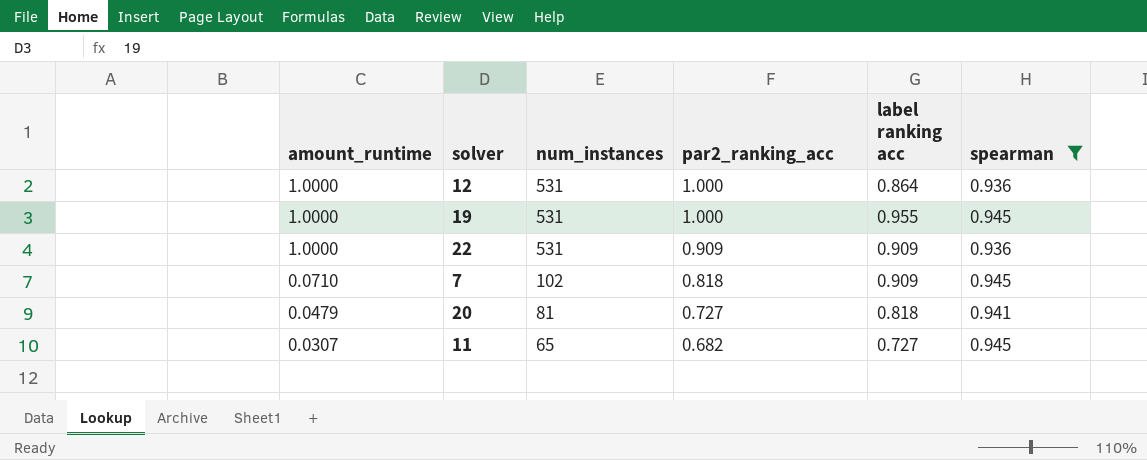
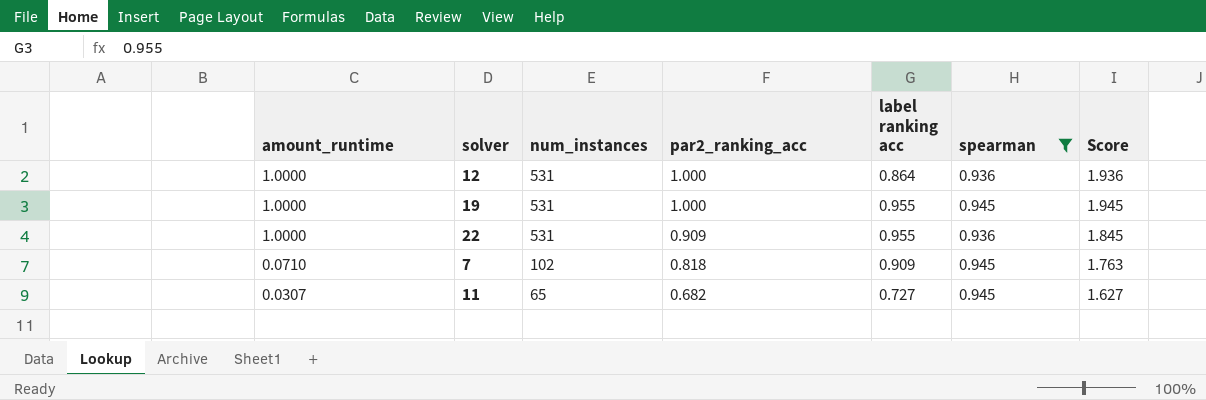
column Score | formula: none -> [par2_ranking_acc] + [spearman]
row 20: 0.0479 | 81 | 0.727 | 0.818 | 0.941 -> none
22 | label ranking acc: 0.909 -> 0.955

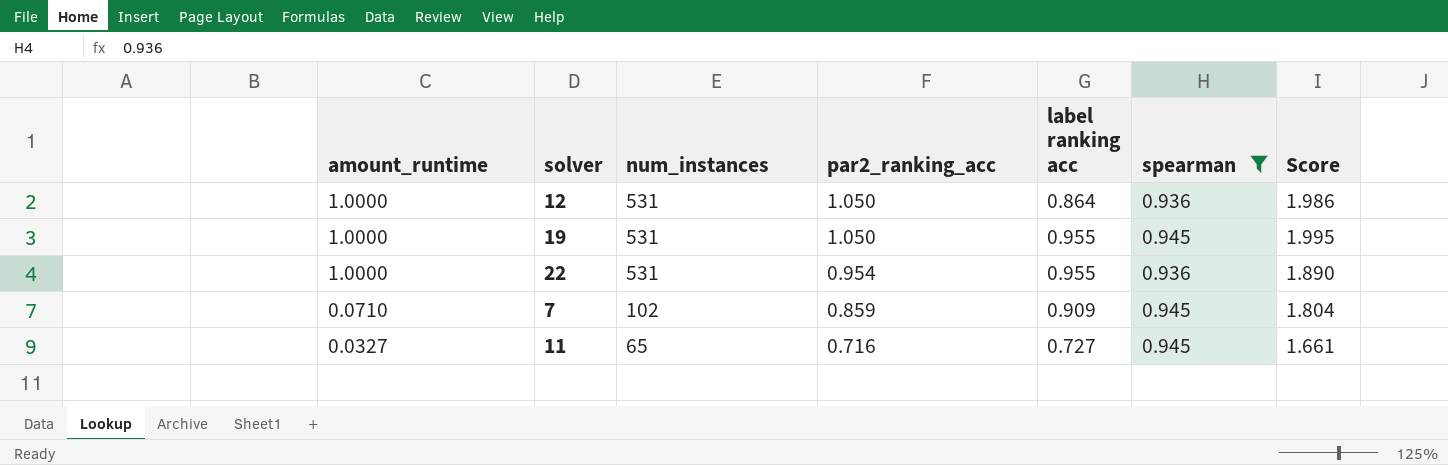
12 | par2_ranking_acc: 1.000 -> 1.050
12 | Score: 1.936 -> 1.986
19 | par2_ranking_acc: 1.000 -> 1.050
19 | Score: 1.945 -> 1.995
22 | par2_ranking_acc: 0.909 -> 0.954
22 | Score: 1.845 -> 1.890
7 | par2_ranking_acc: 0.818 -> 0.859
7 | Score: 1.763 -> 1.804
11 | amount_runtime: 0.0307 -> 0.0327
11 | par2_ranking_acc: 0.682 -> 0.716
11 | Score: 1.627 -> 1.661

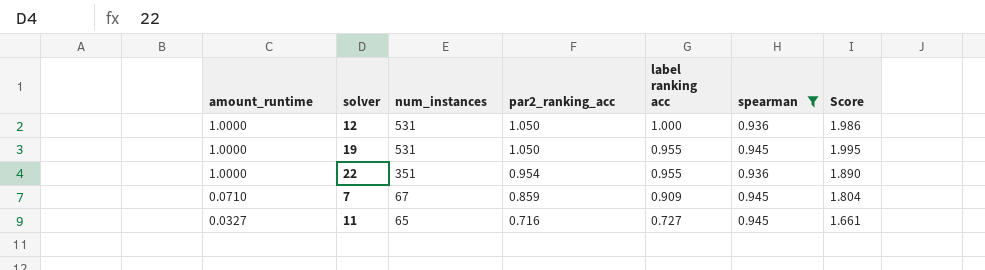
12 | label ranking acc: 0.864 -> 1.000
22 | num_instances: 531 -> 351
7 | num_instances: 102 -> 67

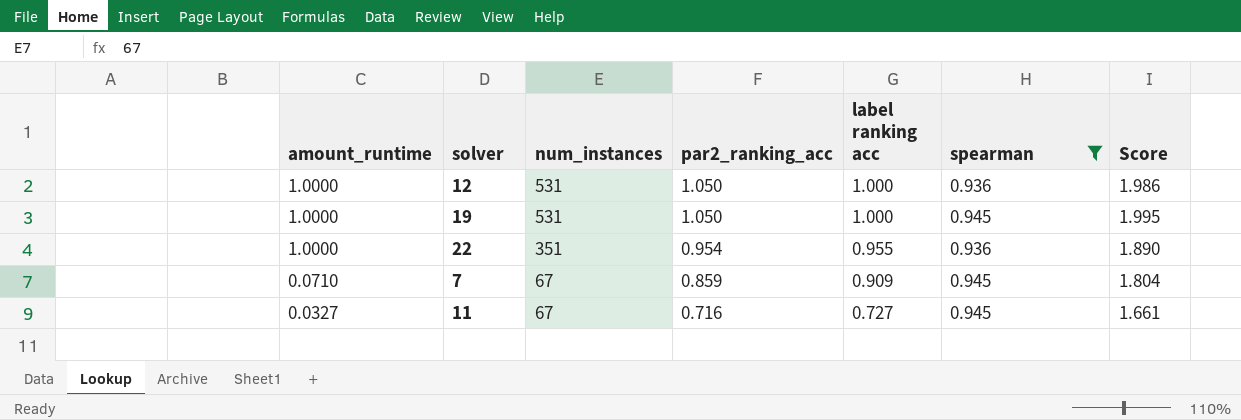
19 | label ranking acc: 0.955 -> 1.000
11 | num_instances: 65 -> 67

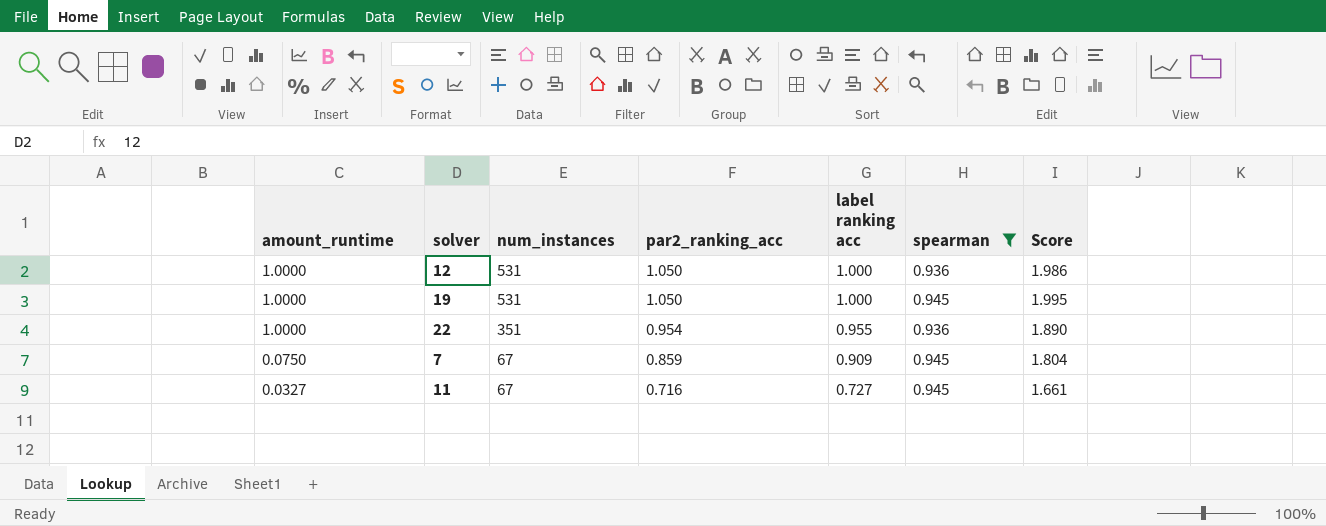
7 | amount_runtime: 0.0710 -> 0.0750

